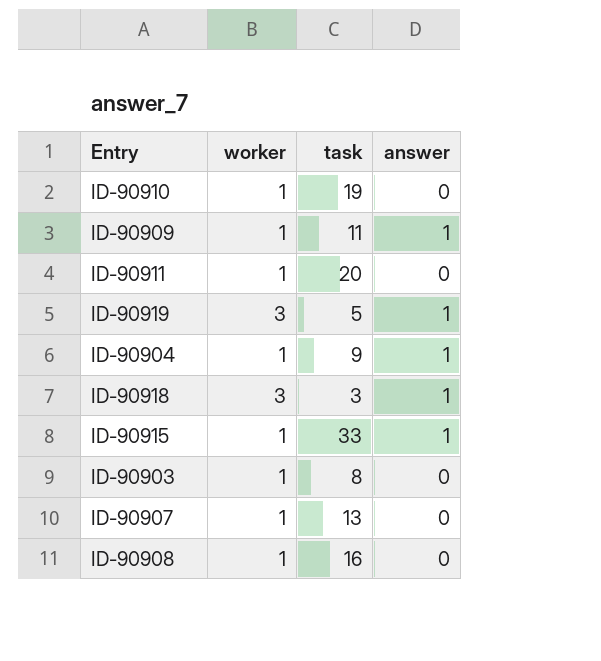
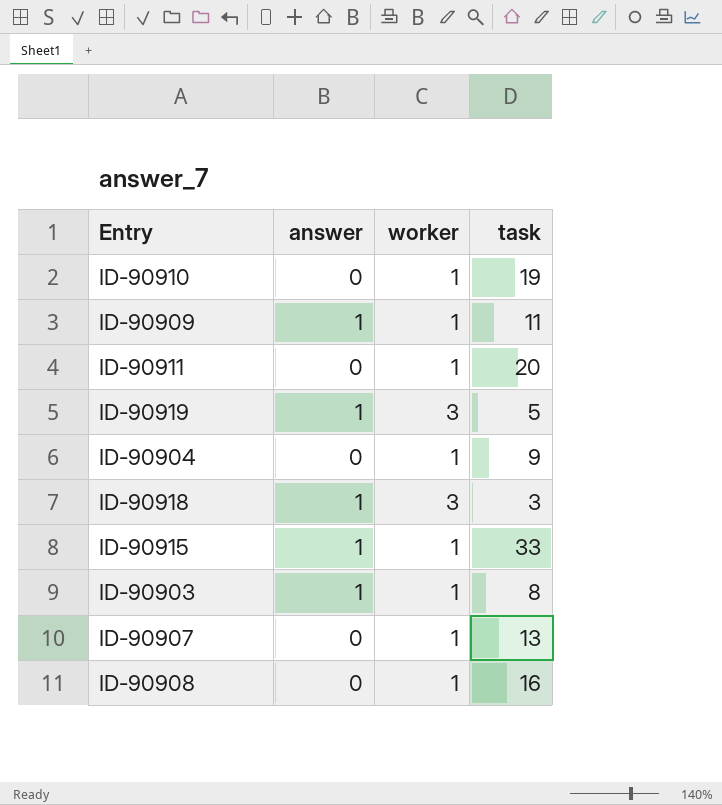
column answer | position: 4 -> 2
ID-90904 | answer: 1 -> 0
ID-90903 | answer: 0 -> 1

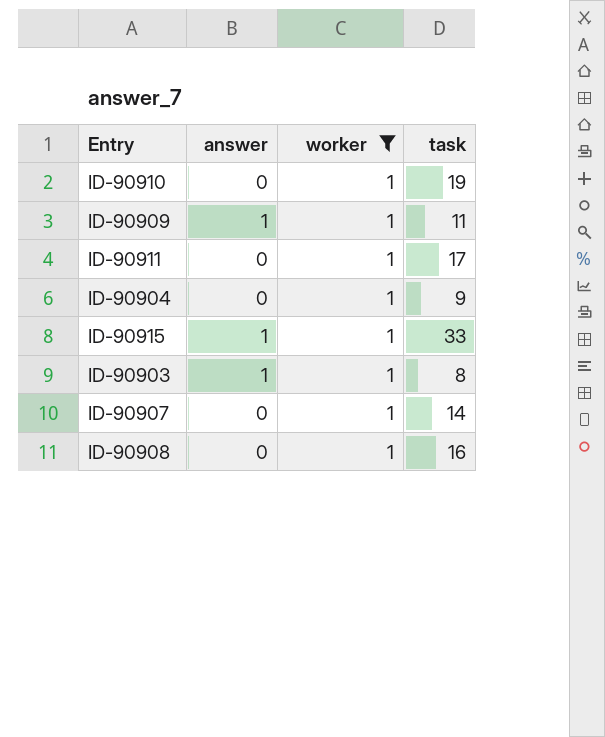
filter: none -> worker = 1
ID-90911 | task: 20 -> 17
ID-90907 | task: 13 -> 14

